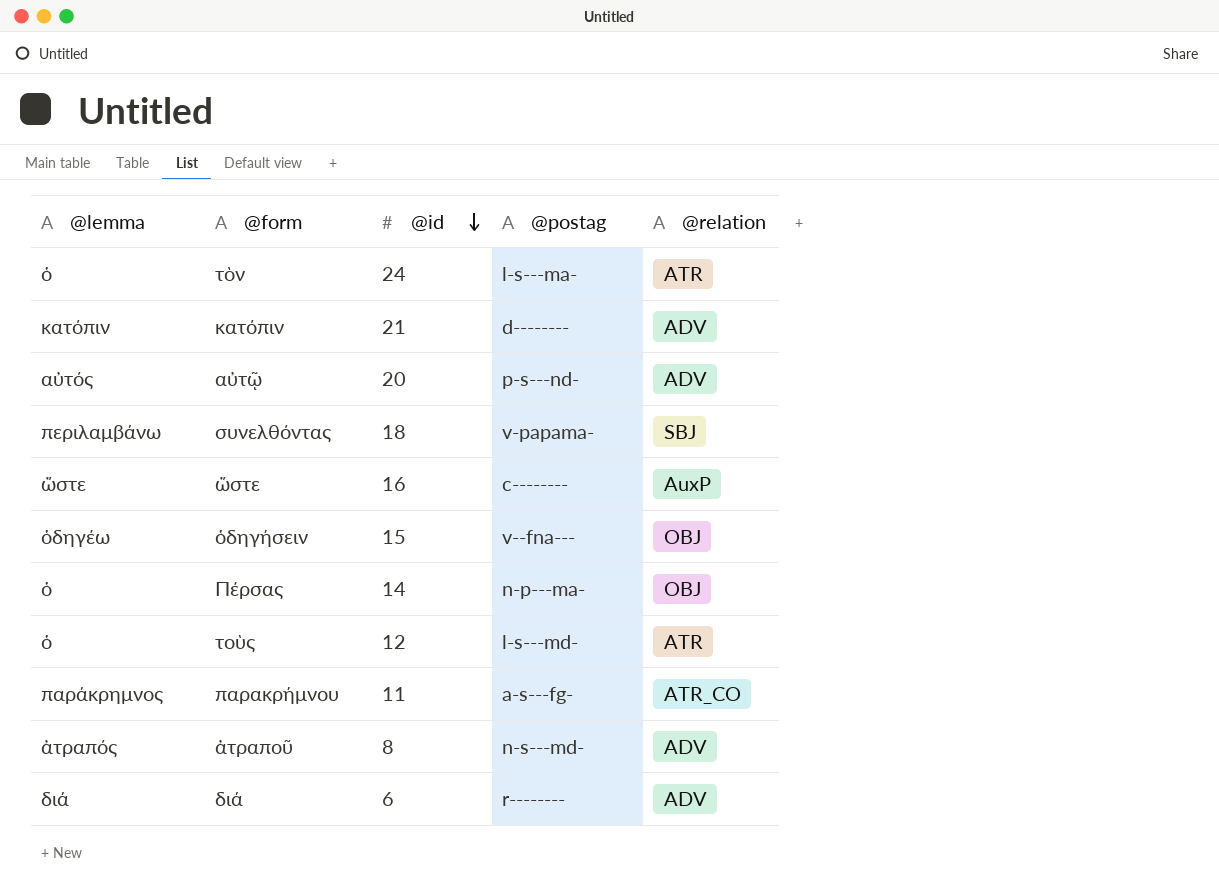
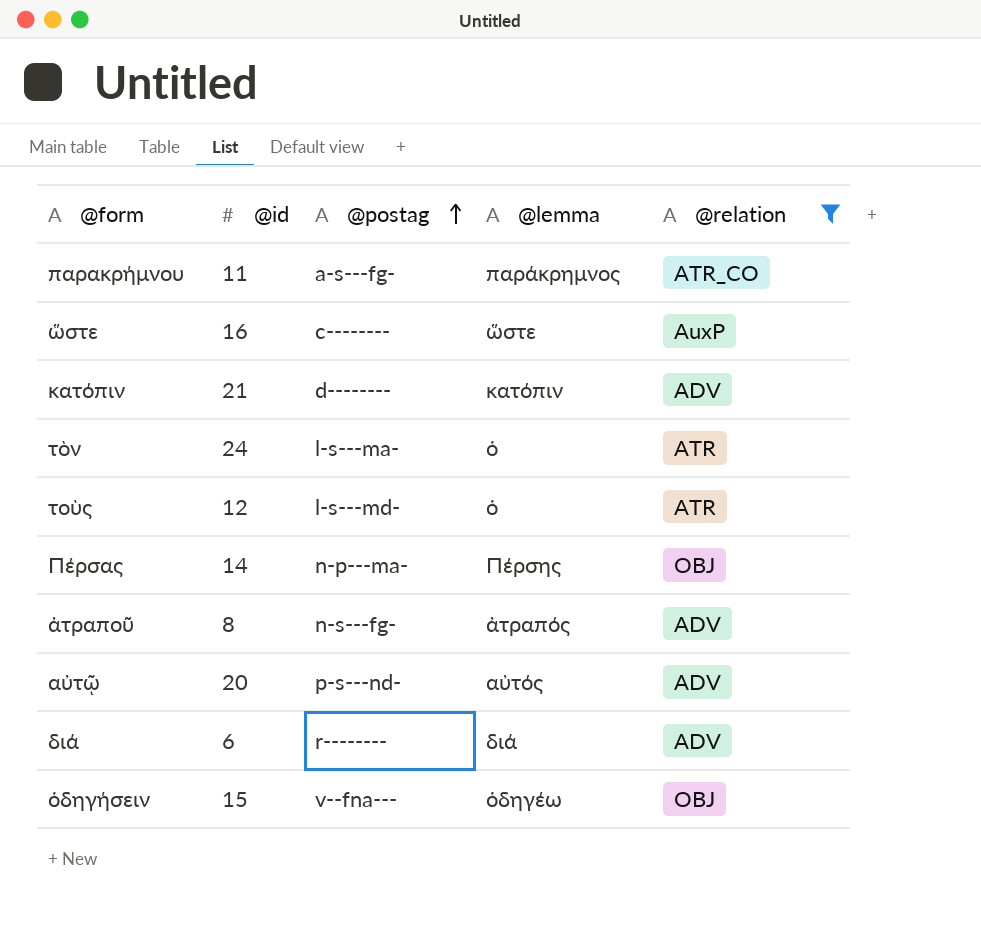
filter: none -> @relation != SBJ
row order: @id descending -> @postag ascending
column @lemma | position: 1 -> 4
Πέρσας | @lemma: ὁ -> Πέρσης
ἀτραποῦ | @postag: n-s---md- -> n-s---fg-

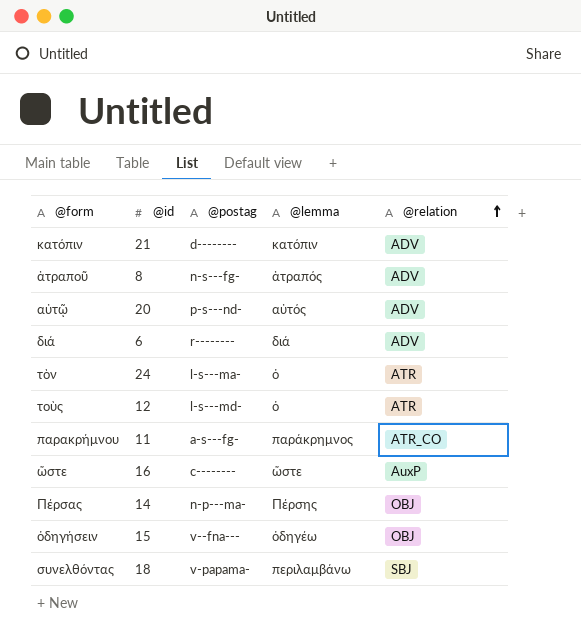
filter: @relation != SBJ -> none
row order: @postag ascending -> @relation ascending

